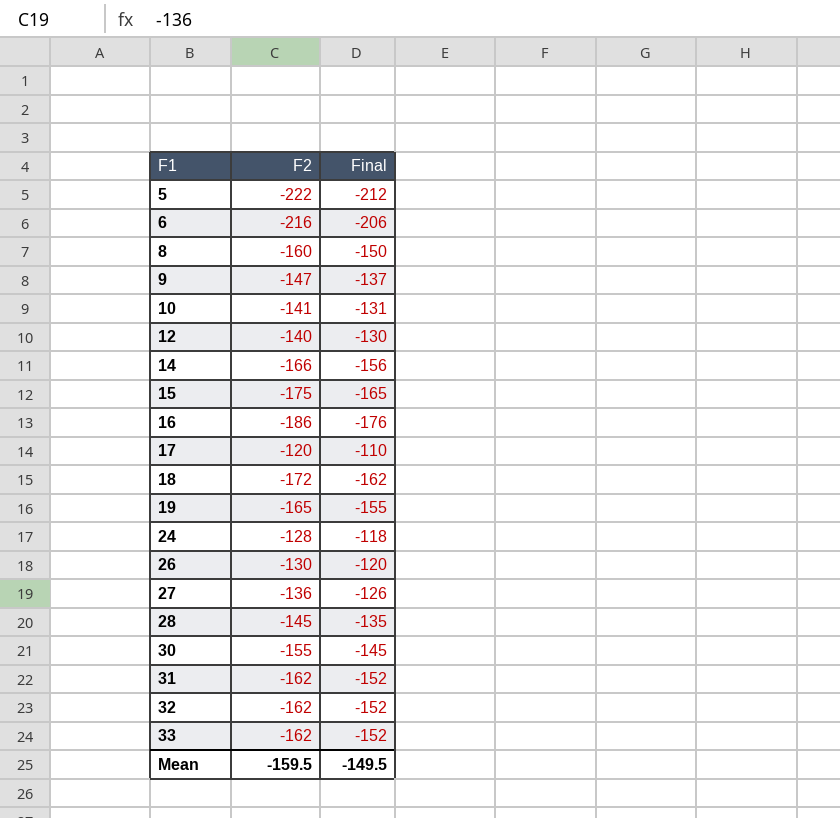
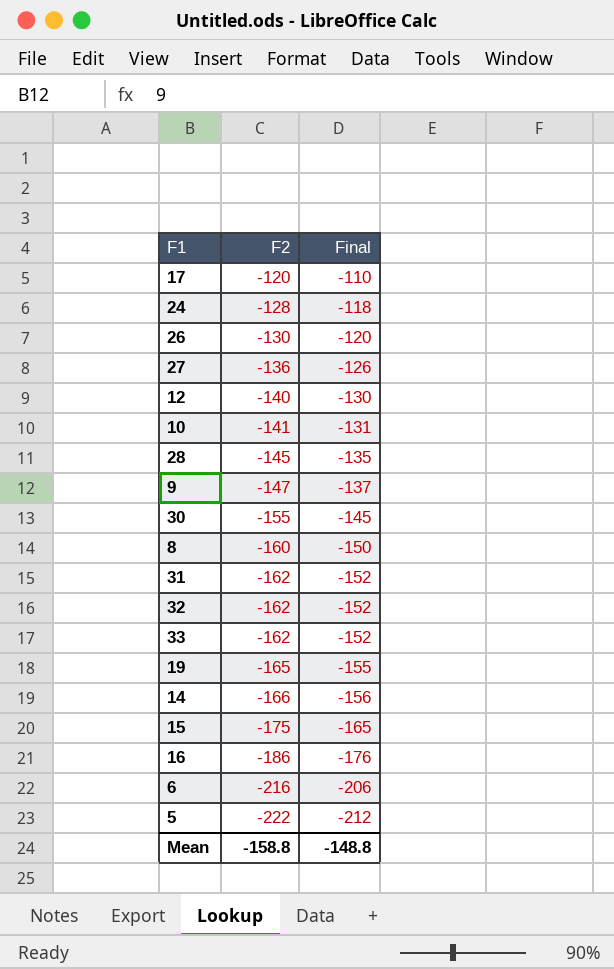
row order: F1 ascending -> F2 descending
row 18: -172 | -162 -> none
Mean | F2: -159.5 -> -158.8
Mean | Final: -149.5 -> -148.8

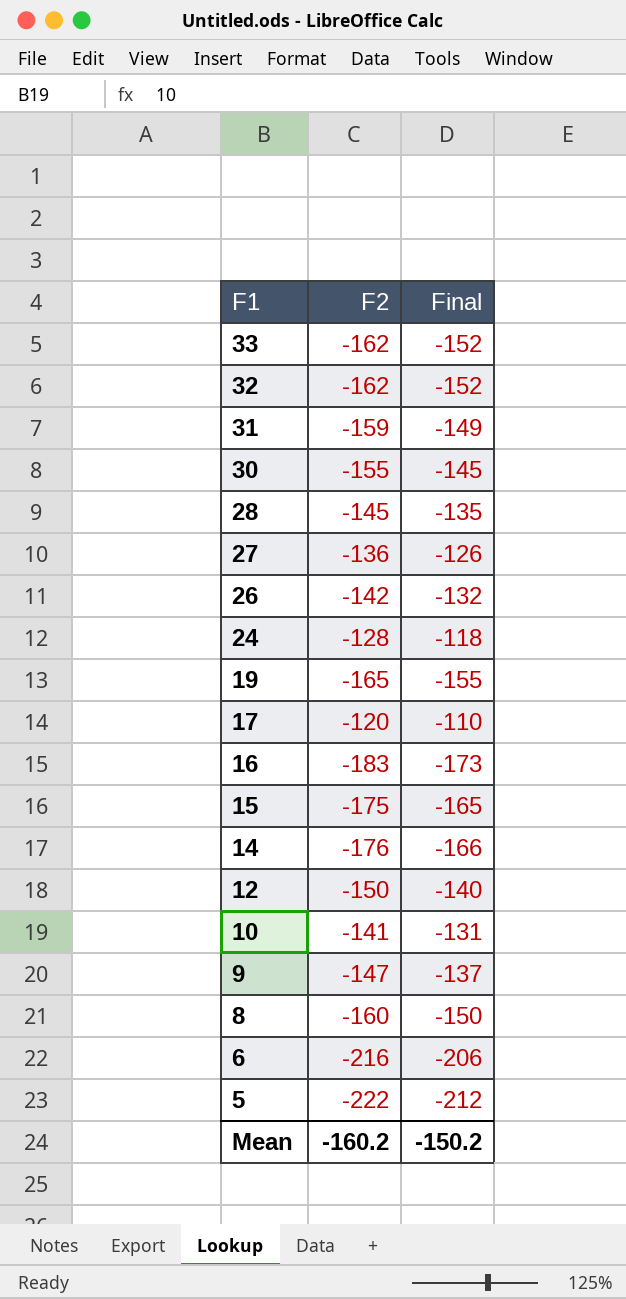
row order: F2 descending -> F1 descending
31 | F2: -162 -> -159
31 | Final: -152 -> -149
26 | F2: -130 -> -142
26 | Final: -120 -> -132
16 | F2: -186 -> -183
16 | Final: -176 -> -173
14 | F2: -166 -> -176
14 | Final: -156 -> -166
12 | F2: -140 -> -150
12 | Final: -130 -> -140
Mean | F2: -158.8 -> -160.2
Mean | Final: -148.8 -> -150.2

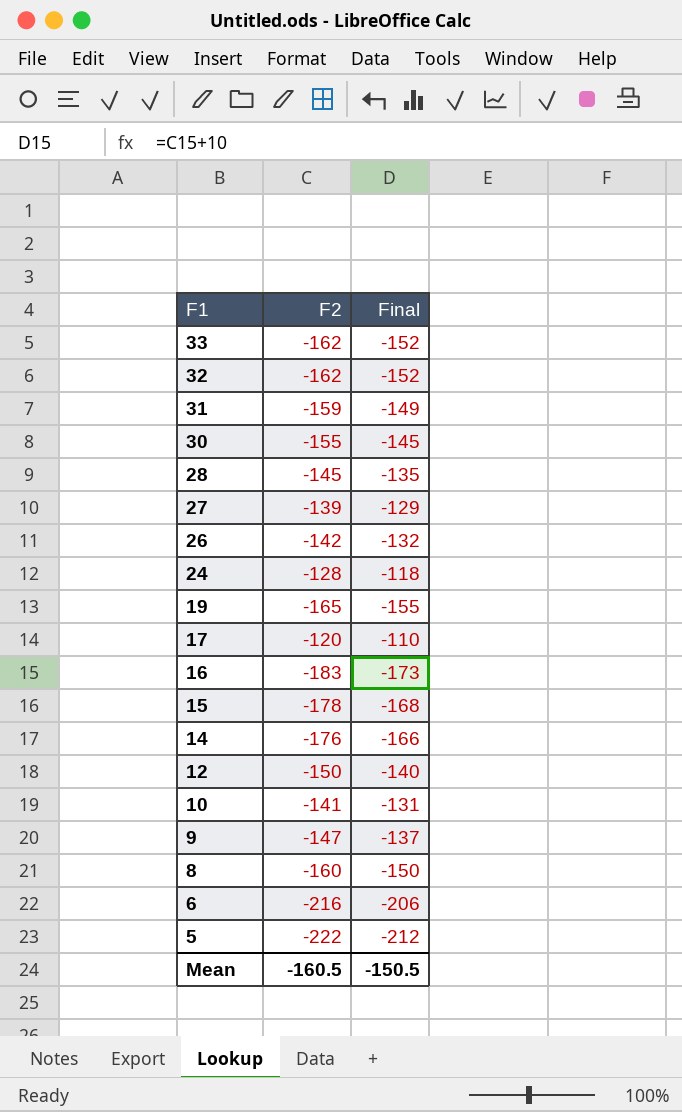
27 | F2: -136 -> -139
27 | Final: -126 -> -129
15 | F2: -175 -> -178
15 | Final: -165 -> -168
Mean | F2: -160.2 -> -160.5
Mean | Final: -150.2 -> -150.5

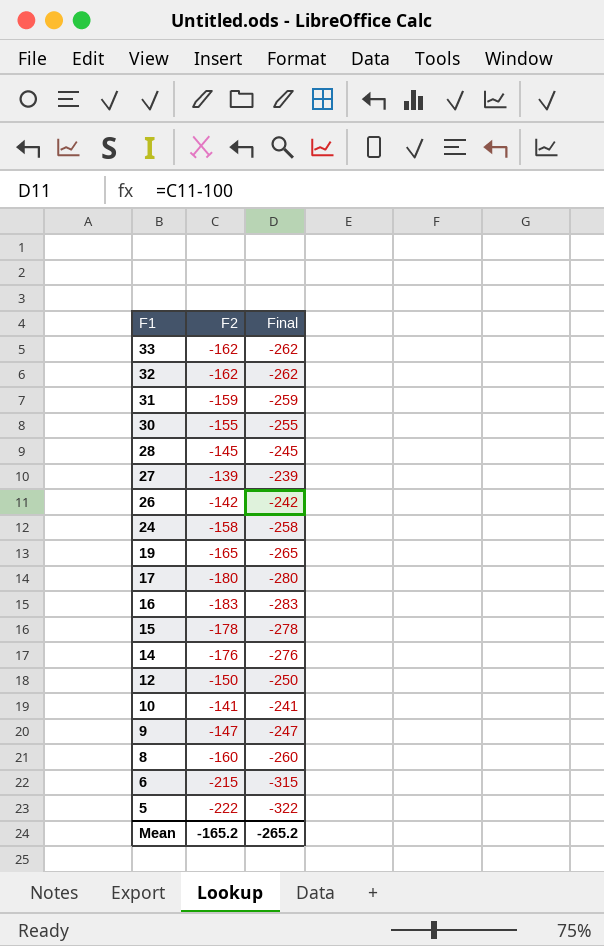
column Final | formula: [F2] + 10 -> [F2] - 100
24 | F2: -128 -> -158
17 | F2: -120 -> -180
6 | F2: -216 -> -215
Mean | F2: -160.5 -> -165.2
Mean | Final: -150.5 -> -265.2

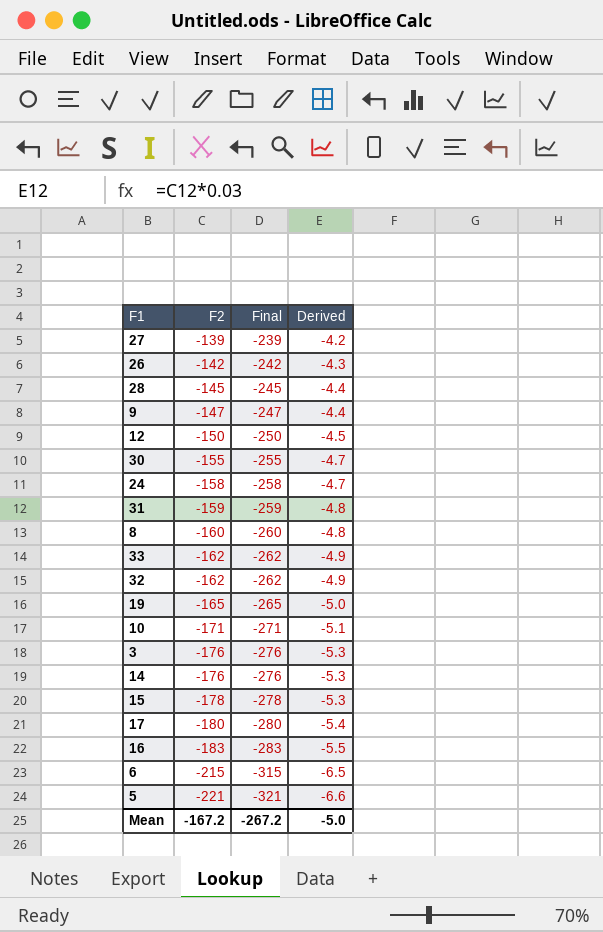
row order: F1 descending -> F2 descending
column Derived | formula: none -> [F2] * 0.03
10 | F2: -141 -> -171
10 | Final: -241 -> -271
row 3: none -> -176 | -276 | -5.3
5 | F2: -222 -> -221
5 | Final: -322 -> -321
Mean | F2: -165.2 -> -167.2
Mean | Final: -265.2 -> -267.2

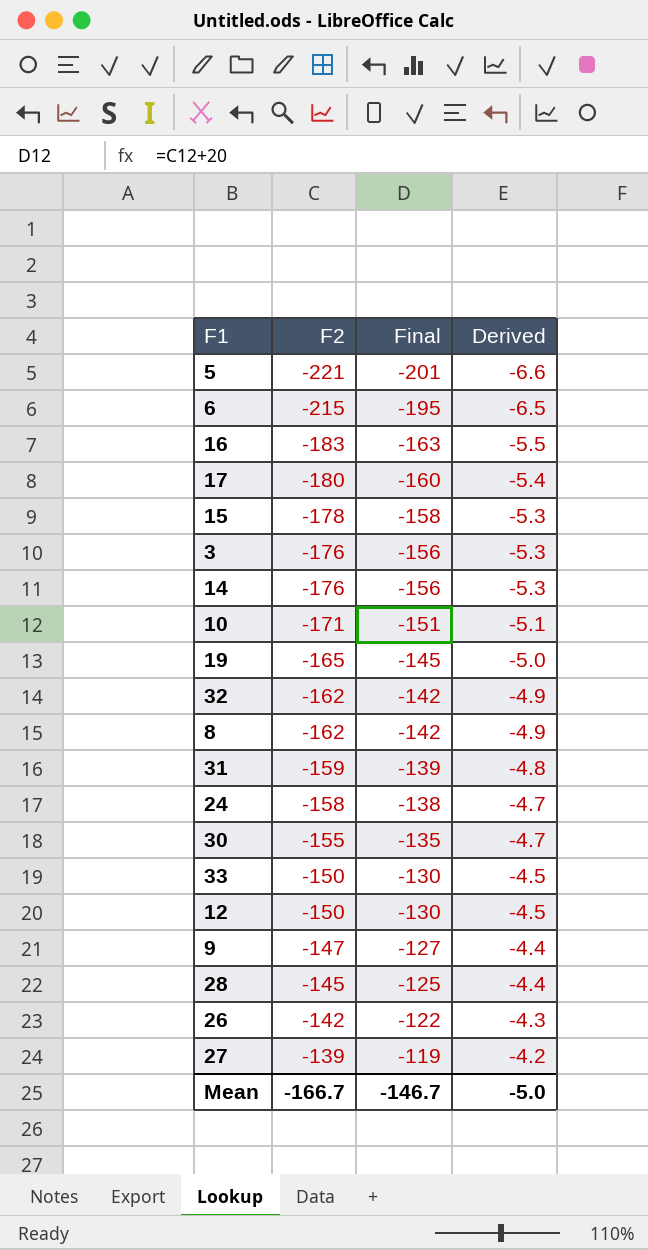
row order: F2 descending -> F2 ascending
column Final | formula: [F2] - 100 -> [F2] + 20
8 | F2: -160 -> -162
8 | Derived: -4.8 -> -4.9
33 | F2: -162 -> -150
33 | Derived: -4.9 -> -4.5
Mean | F2: -167.2 -> -166.7
Mean | Final: -267.2 -> -146.7

